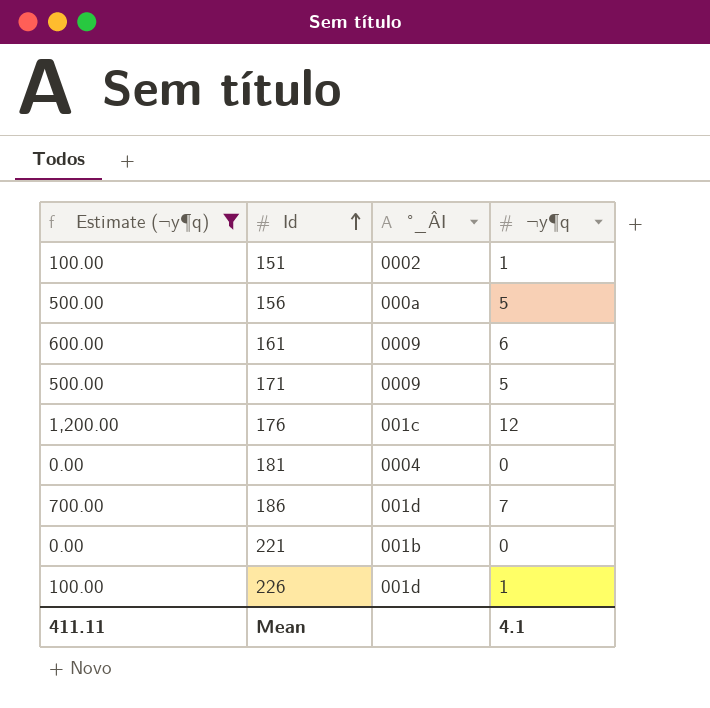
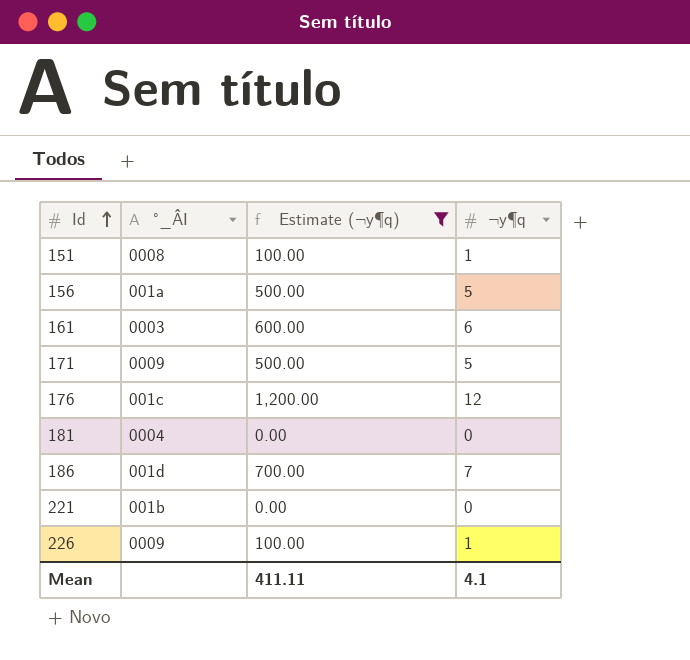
column Estimate (¬y¶q) | position: 1 -> 3
151 | °_ÂI: 0002 -> 0008
156 | °_ÂI: 000a -> 001a
161 | °_ÂI: 0009 -> 0003
226 | °_ÂI: 001d -> 0009

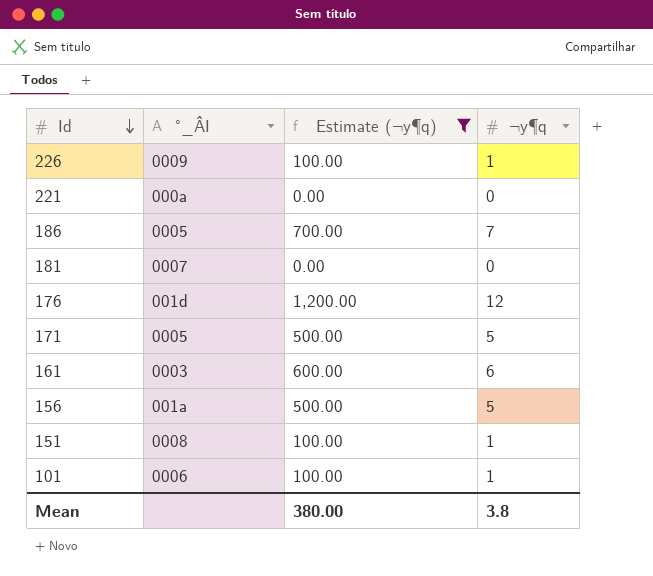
row order: Id ascending -> Id descending
221 | °_ÂI: 001b -> 000a
186 | °_ÂI: 001d -> 0005
181 | °_ÂI: 0004 -> 0007
176 | °_ÂI: 001c -> 001d
171 | °_ÂI: 0009 -> 0005
row 101: none -> 0006 | 100.00 | 1
Mean | Estimate (¬y¶q): 411.11 -> 380.00
Mean | ¬y¶q: 4.1 -> 3.8

